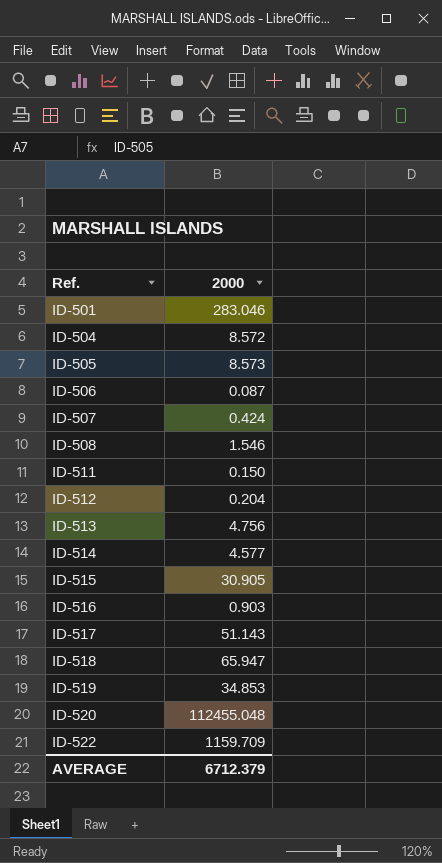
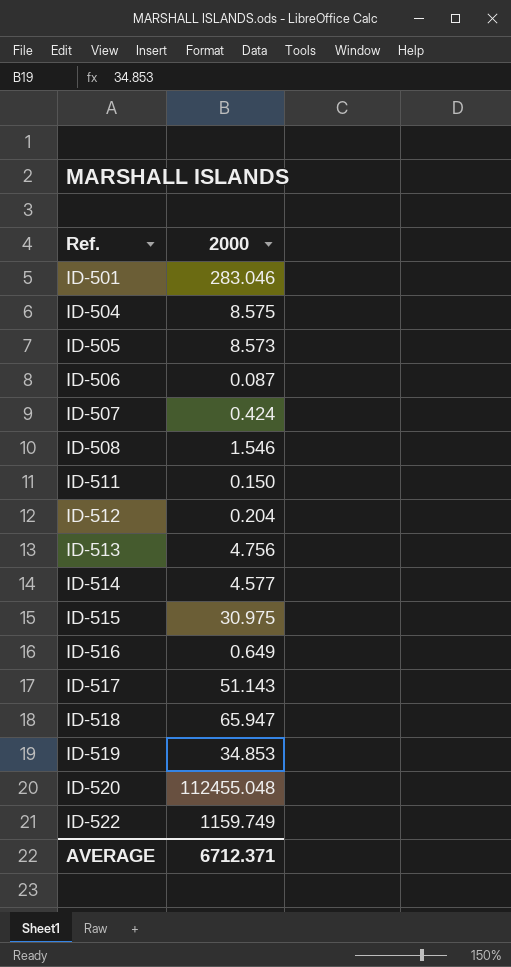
ID-504 | 2000: 8.572 -> 8.575
ID-515 | 2000: 30.905 -> 30.975
ID-516 | 2000: 0.903 -> 0.649
ID-522 | 2000: 1159.709 -> 1159.749
AVERAGE | 2000: 6712.379 -> 6712.371

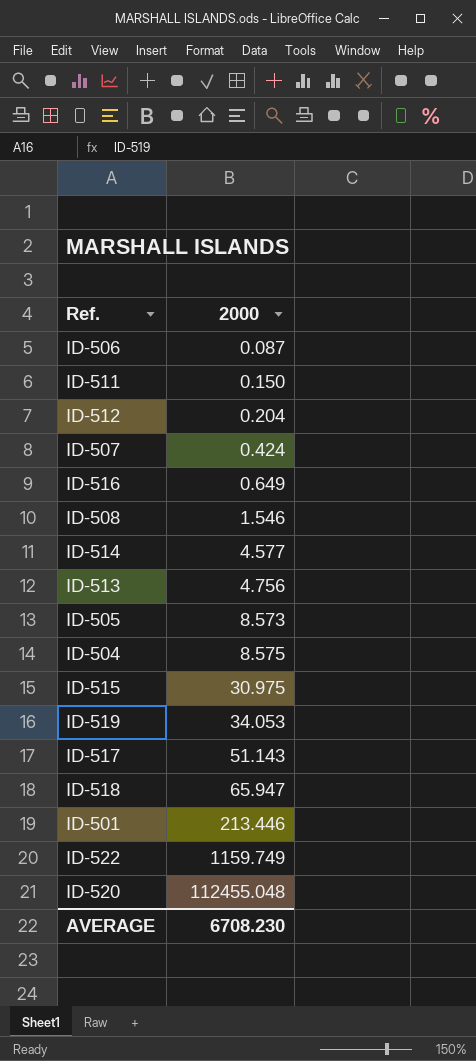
row order: Ref. ascending -> 2000 ascending
ID-519 | 2000: 34.853 -> 34.053
ID-501 | 2000: 283.046 -> 213.446
AVERAGE | 2000: 6712.371 -> 6708.230

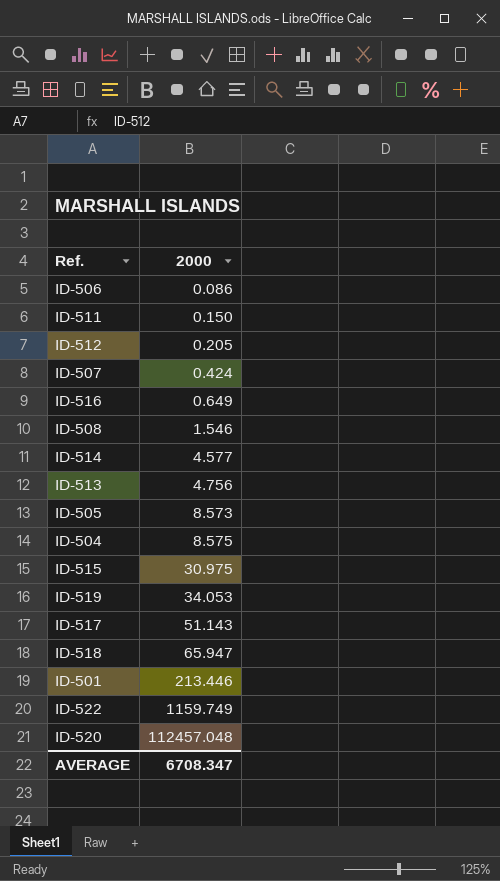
ID-506 | 2000: 0.087 -> 0.086
ID-512 | 2000: 0.204 -> 0.205
ID-520 | 2000: 112455.048 -> 112457.048
AVERAGE | 2000: 6708.230 -> 6708.347

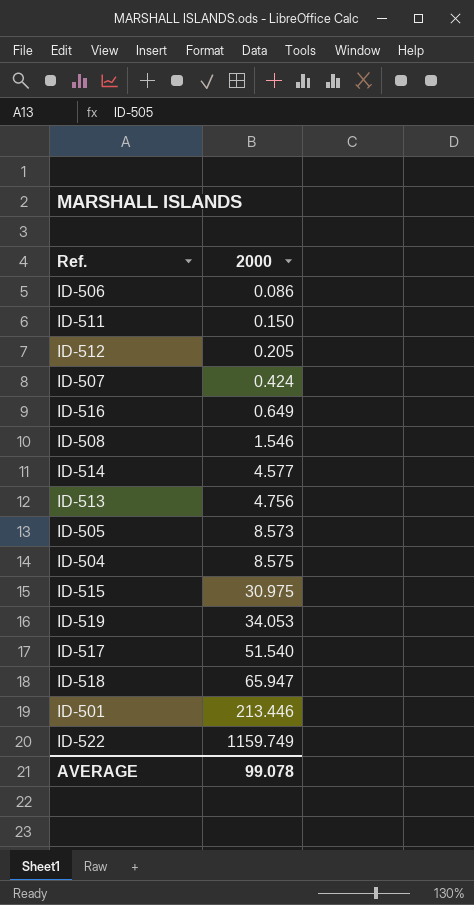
row ID-520: 112457.048 -> none
ID-517 | 2000: 51.143 -> 51.540
AVERAGE | 2000: 6708.347 -> 99.078

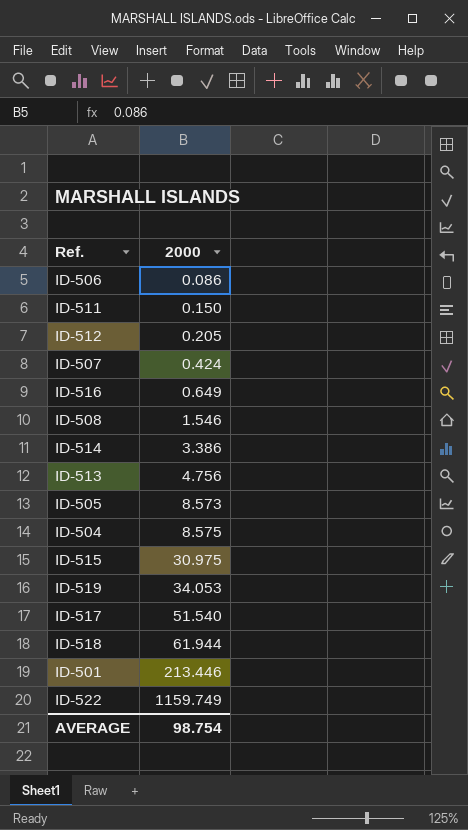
ID-514 | 2000: 4.577 -> 3.386
ID-518 | 2000: 65.947 -> 61.944
AVERAGE | 2000: 99.078 -> 98.754

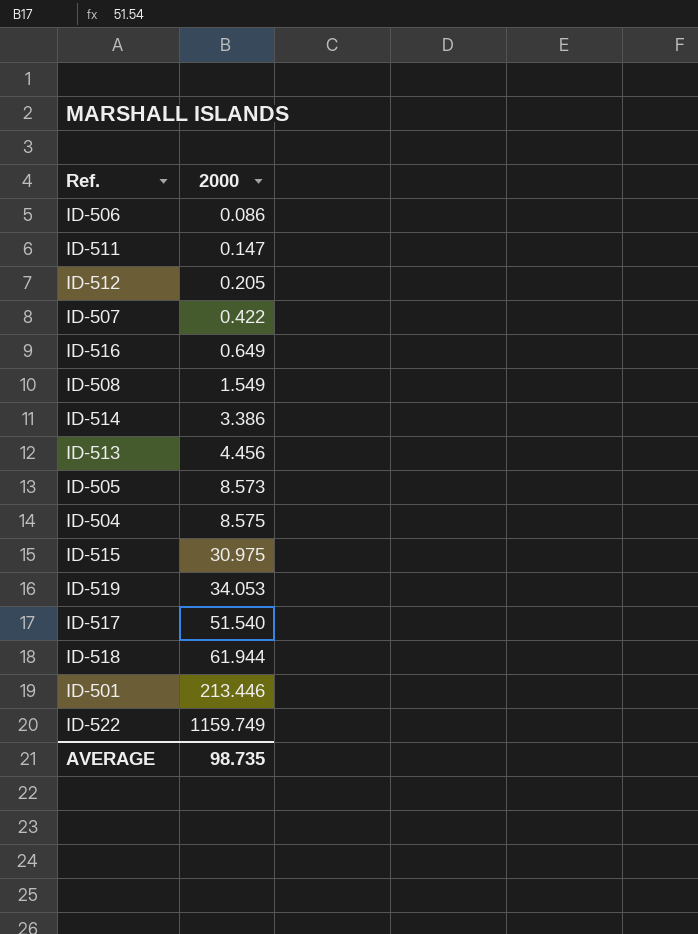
ID-511 | 2000: 0.150 -> 0.147
ID-507 | 2000: 0.424 -> 0.422
ID-508 | 2000: 1.546 -> 1.549
ID-513 | 2000: 4.756 -> 4.456
AVERAGE | 2000: 98.754 -> 98.735

